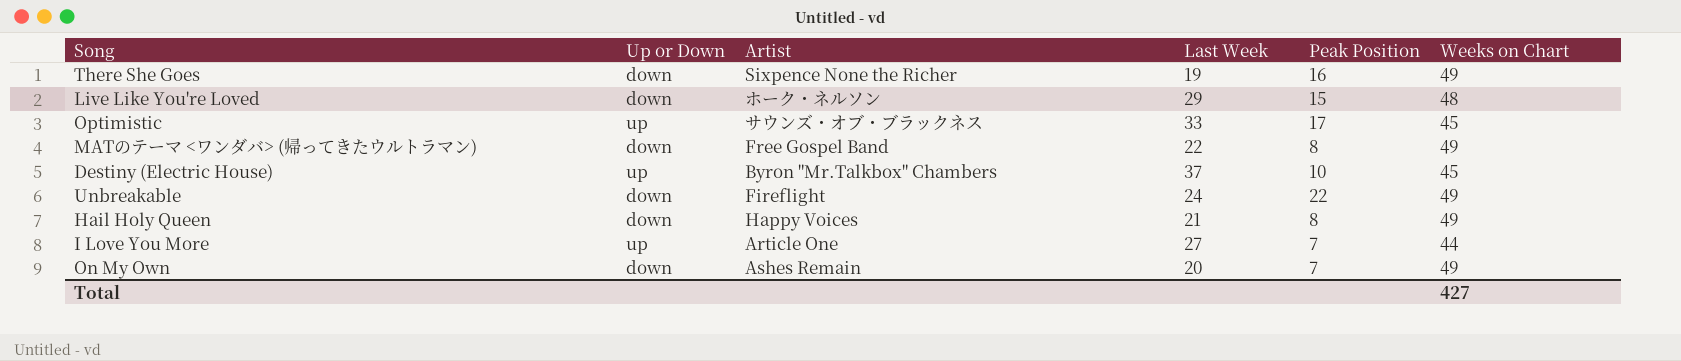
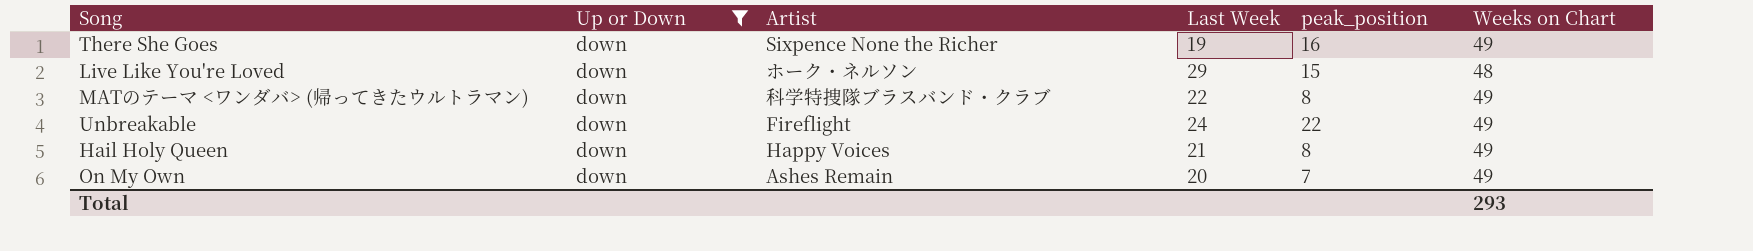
filter: none -> Up or Down = down
column name: Peak Position -> peak_position
MATのテーマ <ワンダバ> (帰ってきたウルトラマン) | Artist: Free Gospel Band -> 科学特捜隊ブラスバンド・クラブ
Total | Weeks on Chart: 427 -> 293

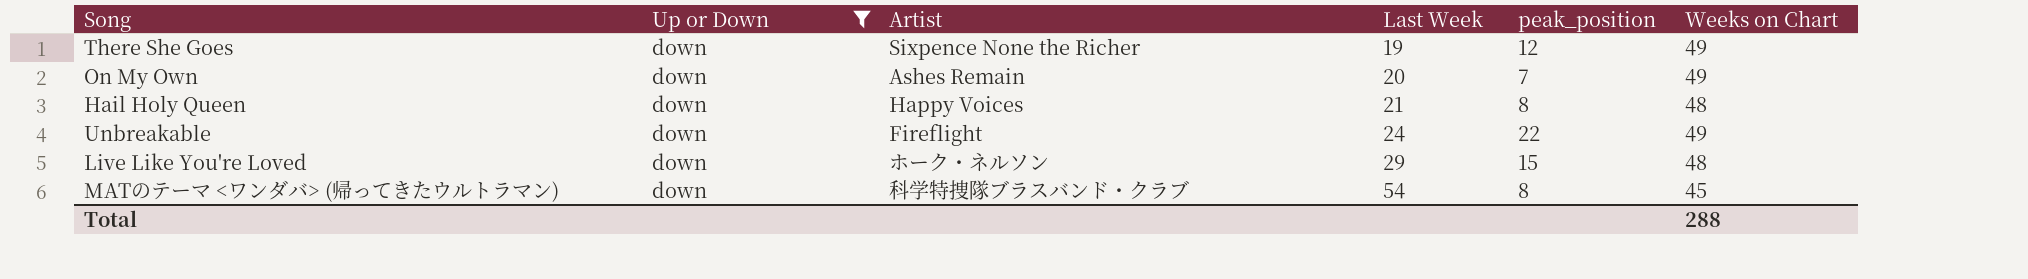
row order: none -> Last Week ascending
There She Goes | peak_position: 16 -> 12
Hail Holy Queen | Weeks on Chart: 49 -> 48
MATのテーマ <ワンダバ> (帰ってきたウルトラマン) | Last Week: 22 -> 54
MATのテーマ <ワンダバ> (帰ってきたウルトラマン) | Weeks on Chart: 49 -> 45
Total | Weeks on Chart: 293 -> 288

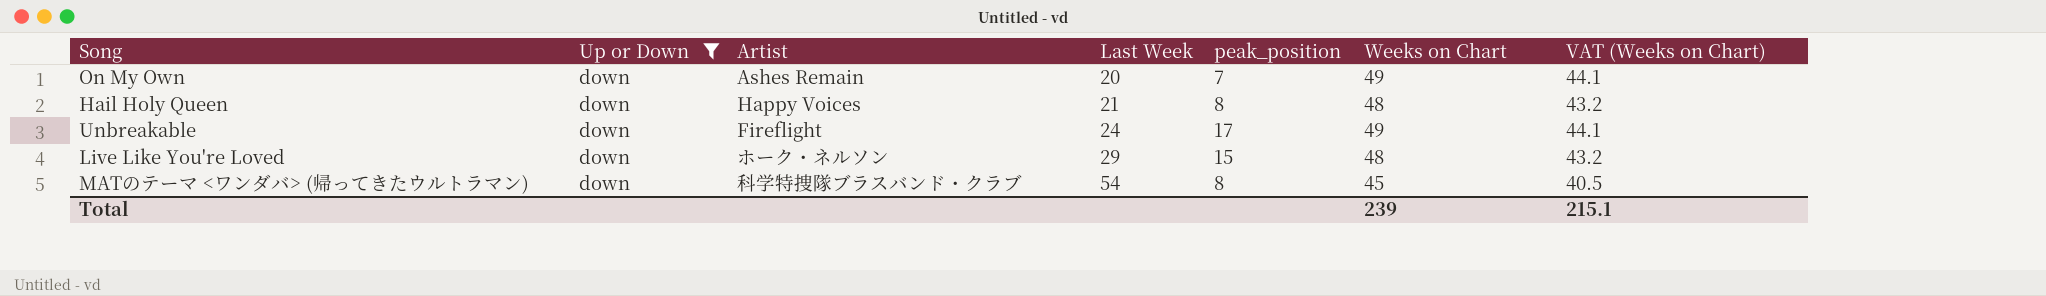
column VAT (Weeks on Chart) | formula: none -> [Weeks on Chart] * 0.9
row There She Goes: down | Sixpence None the Richer | 19 | 12 | 49 -> none
Unbreakable | peak_position: 22 -> 17
Total | Weeks on Chart: 288 -> 239

